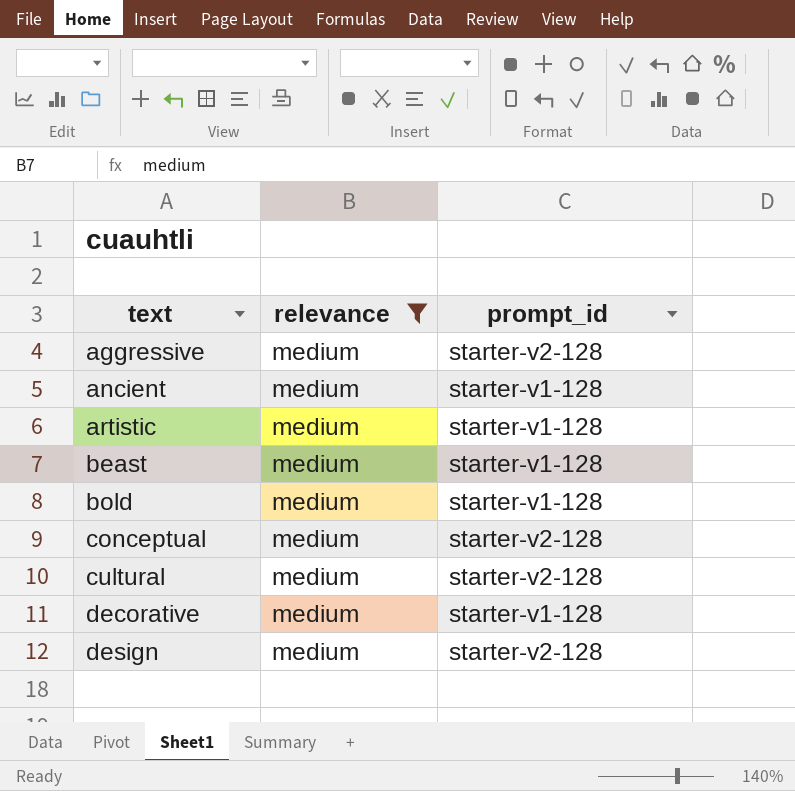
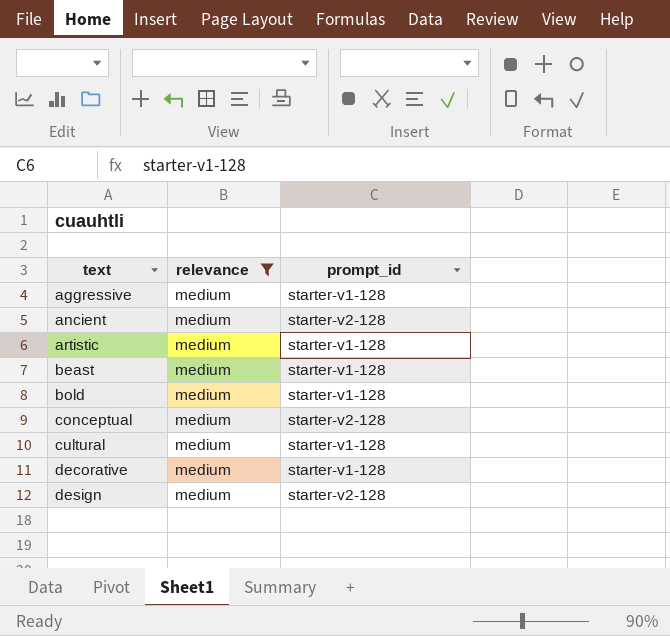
aggressive | prompt_id: starter-v2-128 -> starter-v1-128
ancient | prompt_id: starter-v1-128 -> starter-v2-128
cultural | prompt_id: starter-v2-128 -> starter-v1-128

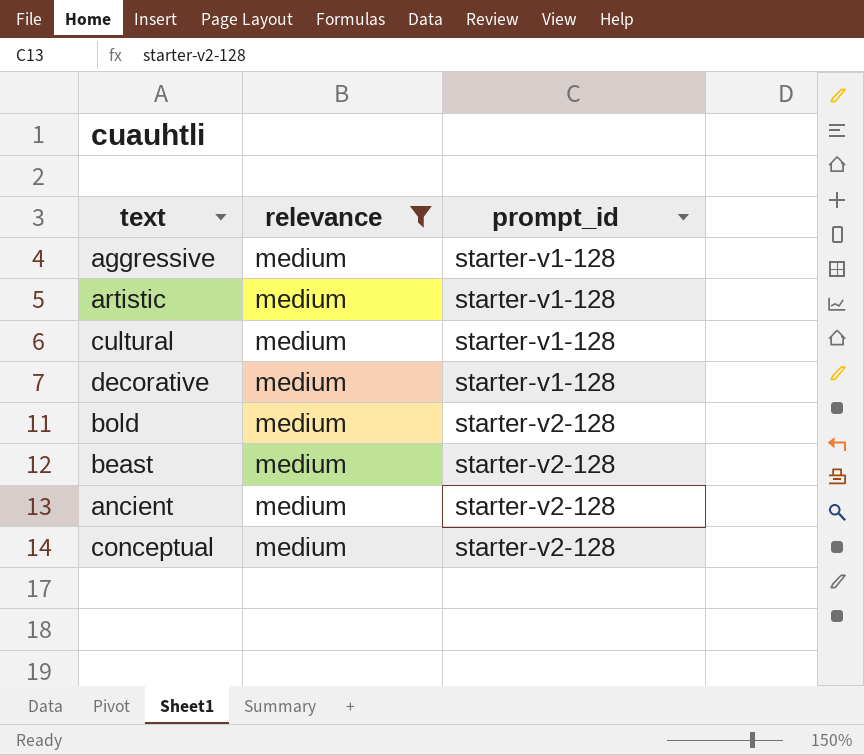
row order: text ascending -> prompt_id ascending
row design: medium | starter-v2-128 -> none
bold | prompt_id: starter-v1-128 -> starter-v2-128
beast | prompt_id: starter-v1-128 -> starter-v2-128

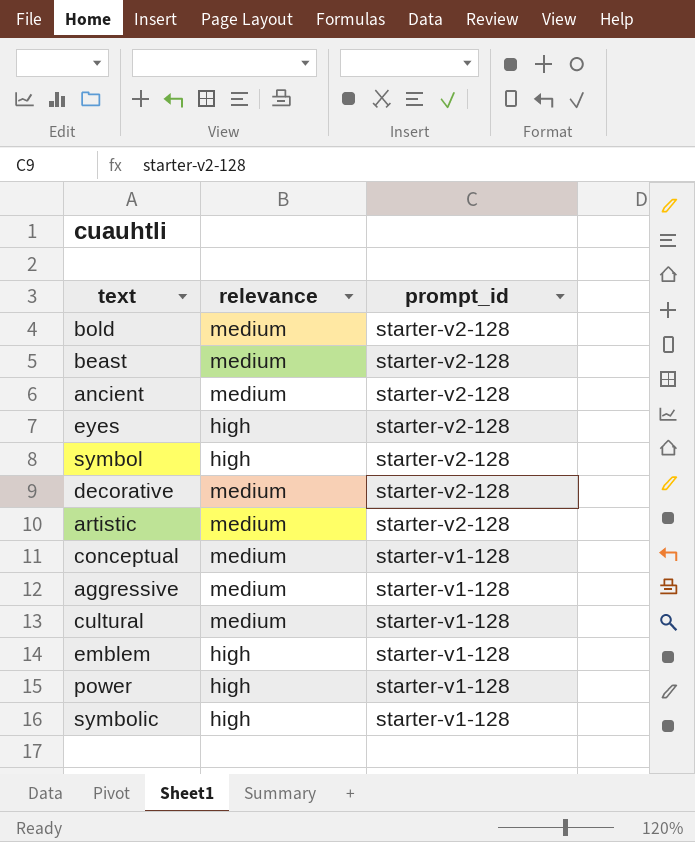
filter: relevance = medium -> none
row order: prompt_id ascending -> prompt_id descending
decorative | prompt_id: starter-v1-128 -> starter-v2-128
artistic | prompt_id: starter-v1-128 -> starter-v2-128
conceptual | prompt_id: starter-v2-128 -> starter-v1-128

